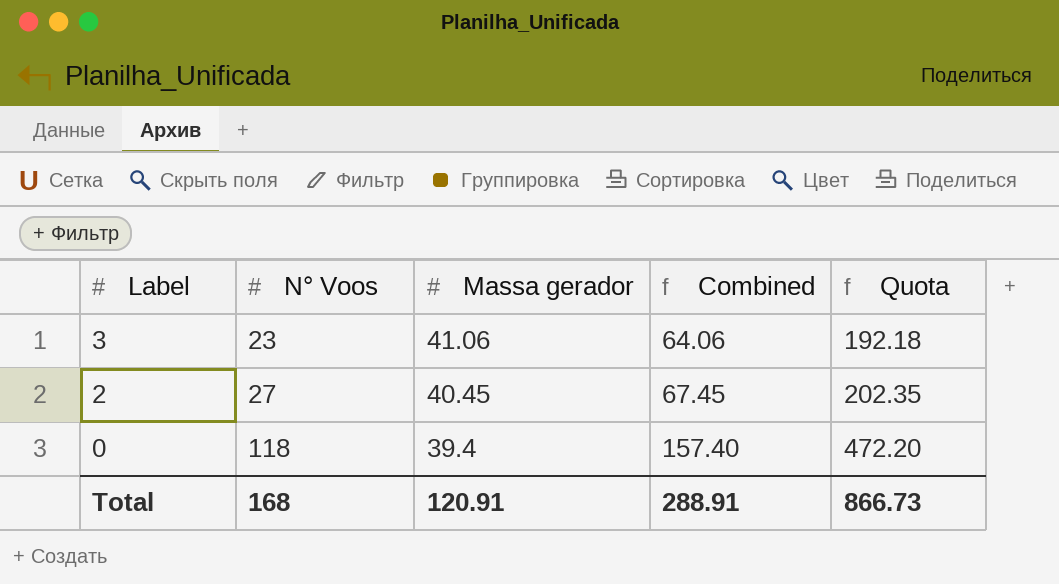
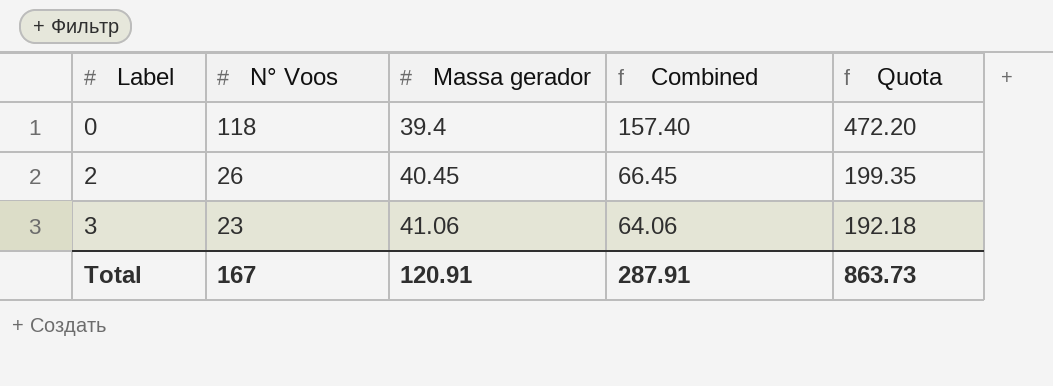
row order: Label descending -> Label ascending
2 | N° Voos: 27 -> 26
2 | Combined: 67.45 -> 66.45
2 | Quota: 202.35 -> 199.35
Total | N° Voos: 168 -> 167
Total | Combined: 288.91 -> 287.91
Total | Quota: 866.73 -> 863.73

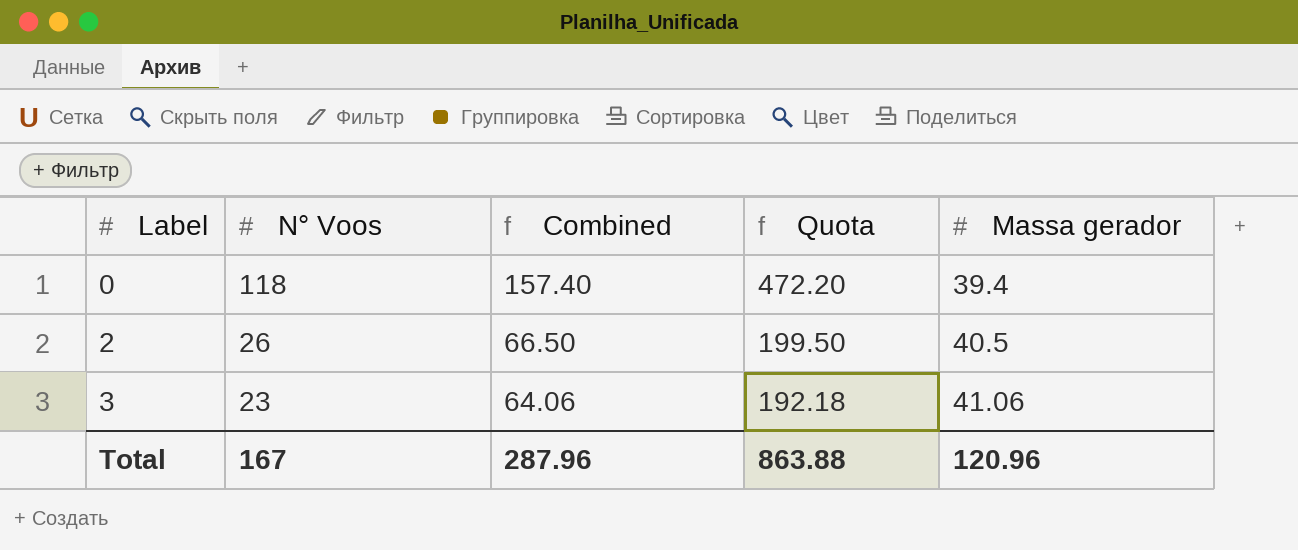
column Massa gerador | position: 3 -> 5
2 | Combined: 66.45 -> 66.50
2 | Quota: 199.35 -> 199.50
2 | Massa gerador: 40.45 -> 40.5
Total | Combined: 287.91 -> 287.96
Total | Quota: 863.73 -> 863.88
Total | Massa gerador: 120.91 -> 120.96

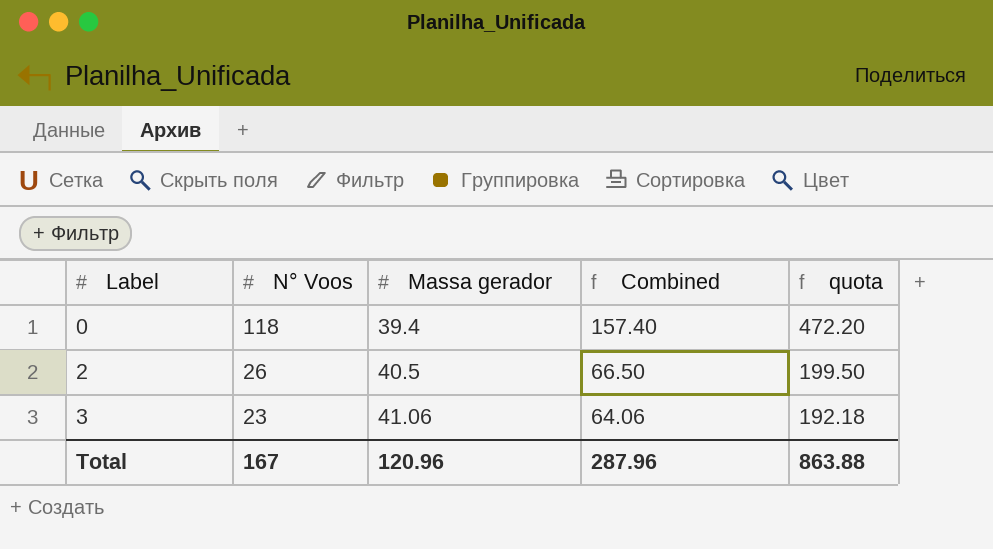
column Massa gerador | position: 5 -> 3
column name: Quota -> quota

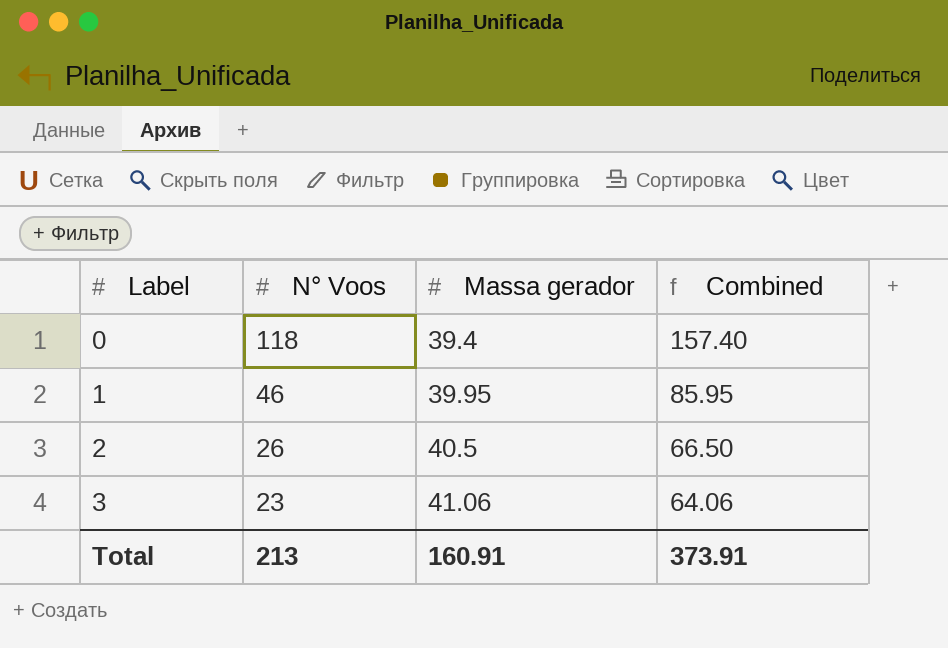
column quota | formula: [Combined] * 3 -> none
row 1: none -> 46 | 39.95 | 85.95
Total | N° Voos: 167 -> 213
Total | Massa gerador: 120.96 -> 160.91
Total | Combined: 287.96 -> 373.91

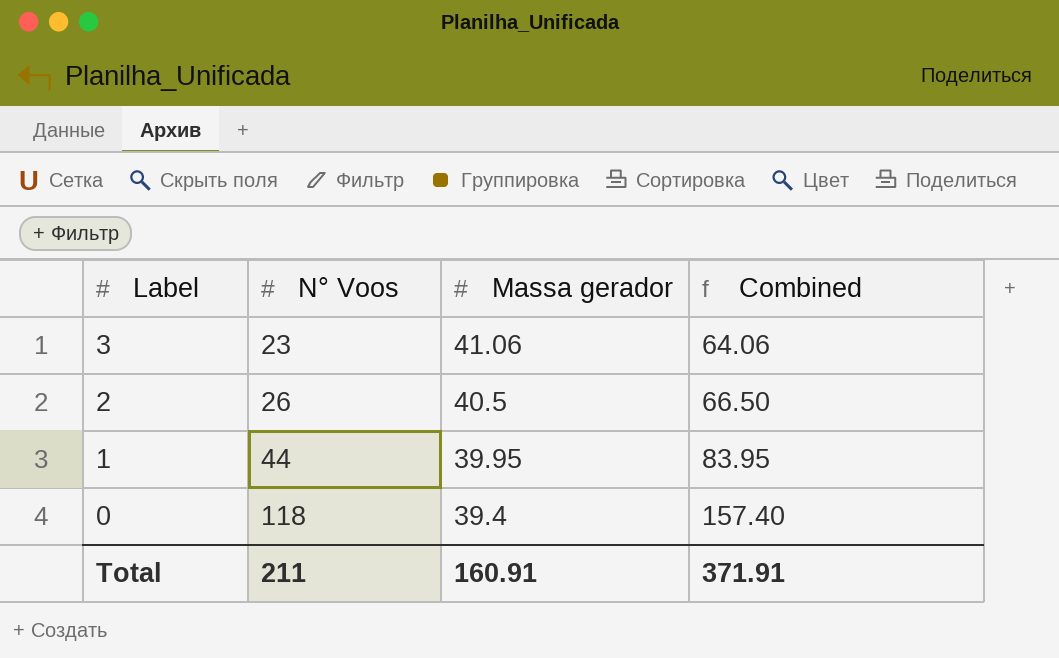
row order: Label ascending -> Label descending
1 | N° Voos: 46 -> 44
1 | Combined: 85.95 -> 83.95
Total | N° Voos: 213 -> 211
Total | Combined: 373.91 -> 371.91

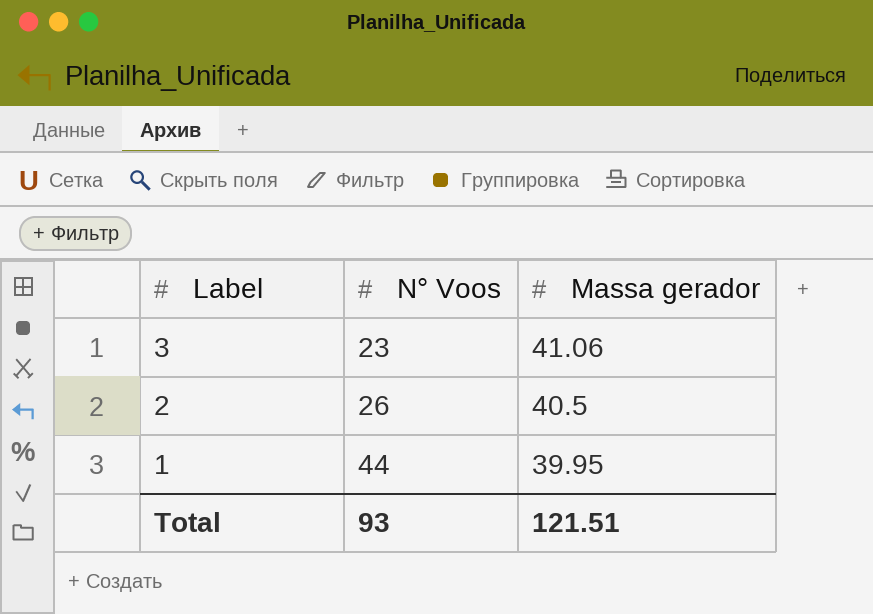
column Combined | formula: [N° Voos] + [Massa gerador] -> none
row 0: 118 | 39.4 | 157.40 -> none
Total | N° Voos: 211 -> 93
Total | Massa gerador: 160.91 -> 121.51

